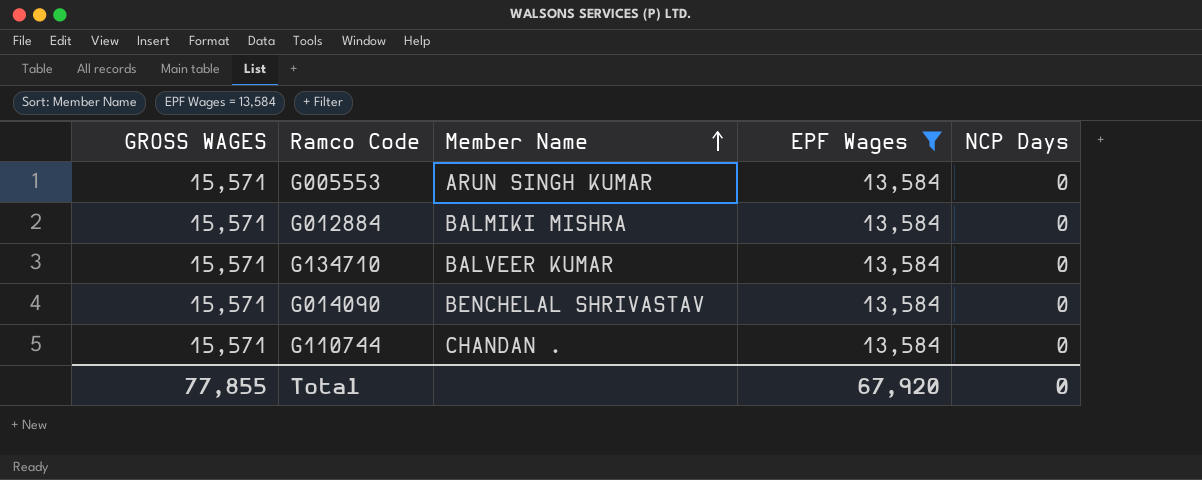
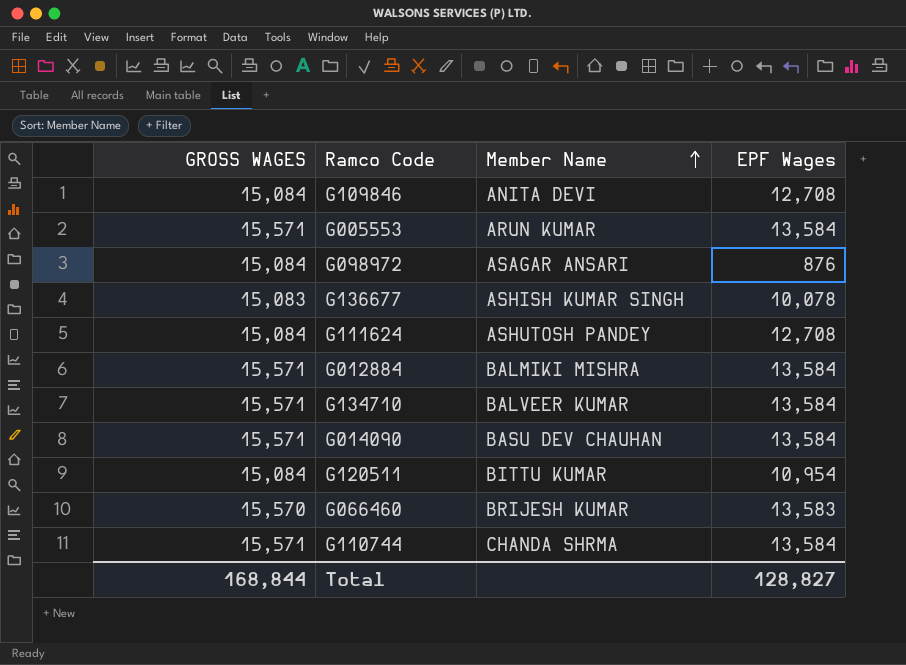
filter: EPF Wages = 13,584 -> none
column NCP Days | position: 5 -> none
G005553 | Member Name: ARUN SINGH KUMAR -> ARUN KUMAR
G014090 | Member Name: BENCHELAL SHRIVASTAV -> BASU DEV CHAUHAN
G110744 | Member Name: CHANDAN . -> CHANDA SHRMA
Total | GROSS WAGES: 77,855 -> 168,844
Total | EPF Wages: 67,920 -> 128,827

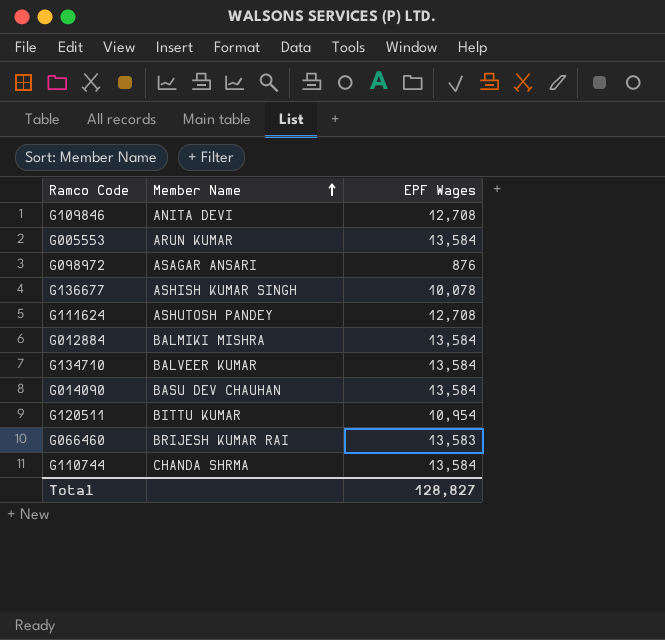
column GROSS WAGES | position: 1 -> none
G066460 | Member Name: BRIJESH KUMAR -> BRIJESH KUMAR RAI

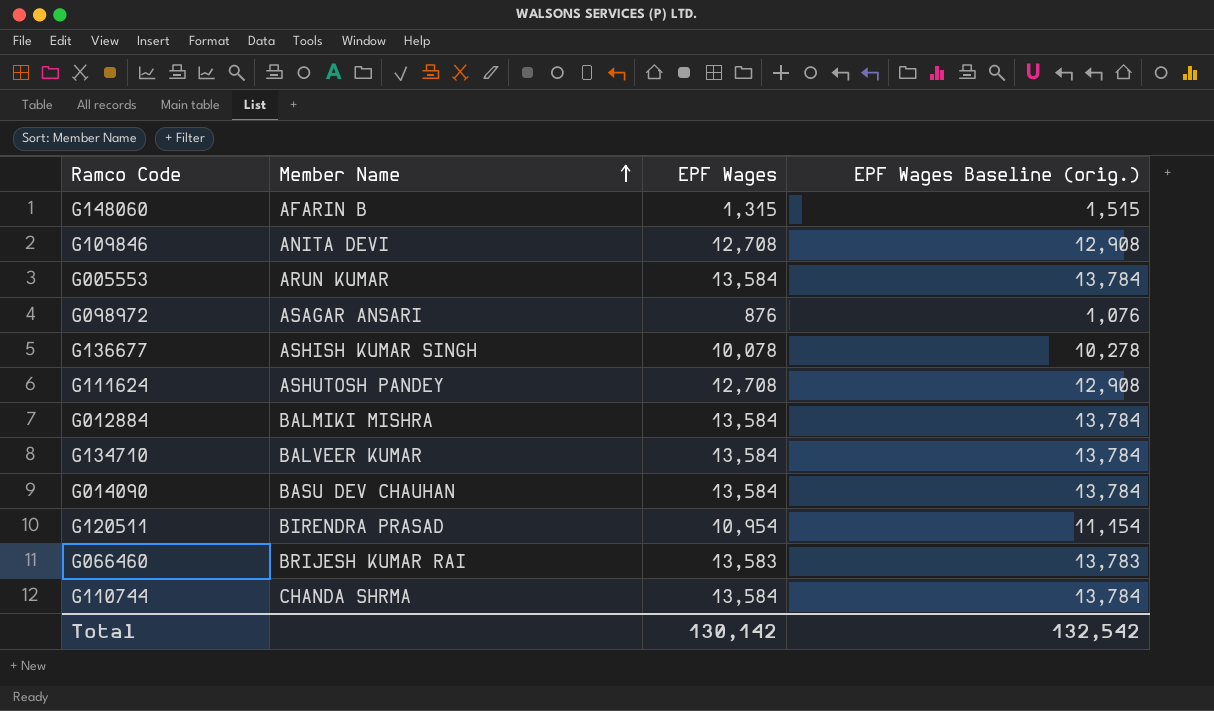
column EPF Wages Baseline (orig.) | formula: none -> [EPF Wages] + 200
row G148060: none -> AFARIN B | 1,315 | 1,515
G120511 | Member Name: BITTU KUMAR -> BIRENDRA PRASAD
Total | EPF Wages: 128,827 -> 130,142

